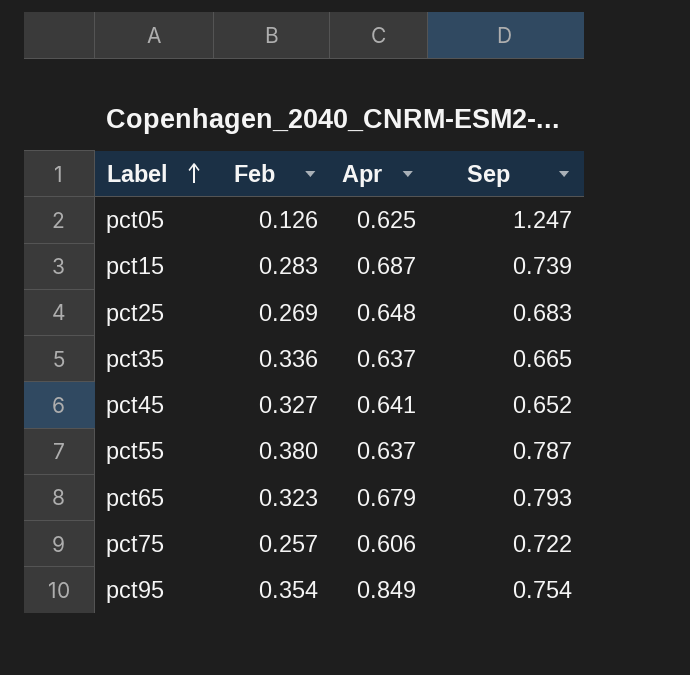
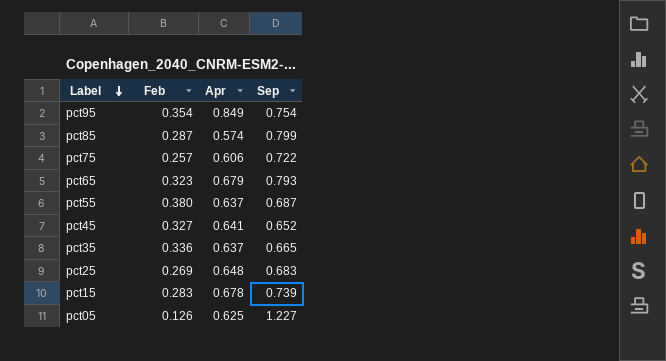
row order: Label ascending -> Label descending
row pct85: none -> 0.287 | 0.574 | 0.799
pct55 | Sep: 0.787 -> 0.687
pct15 | Apr: 0.687 -> 0.678
pct05 | Sep: 1.247 -> 1.227

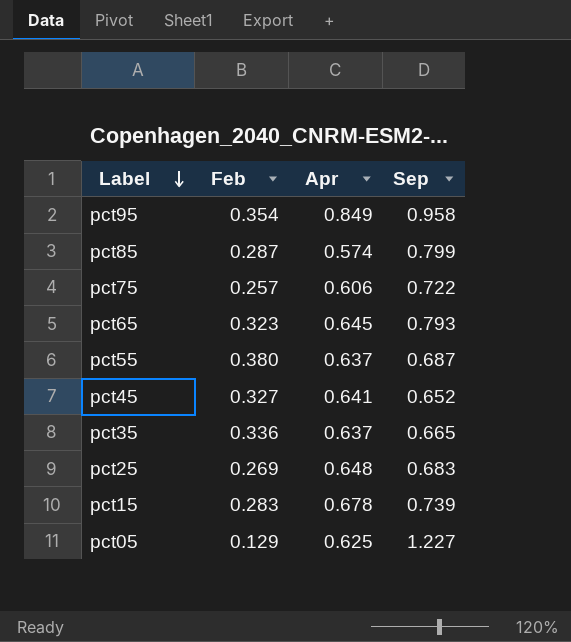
pct95 | Sep: 0.754 -> 0.958
pct65 | Apr: 0.679 -> 0.645
pct05 | Feb: 0.126 -> 0.129

